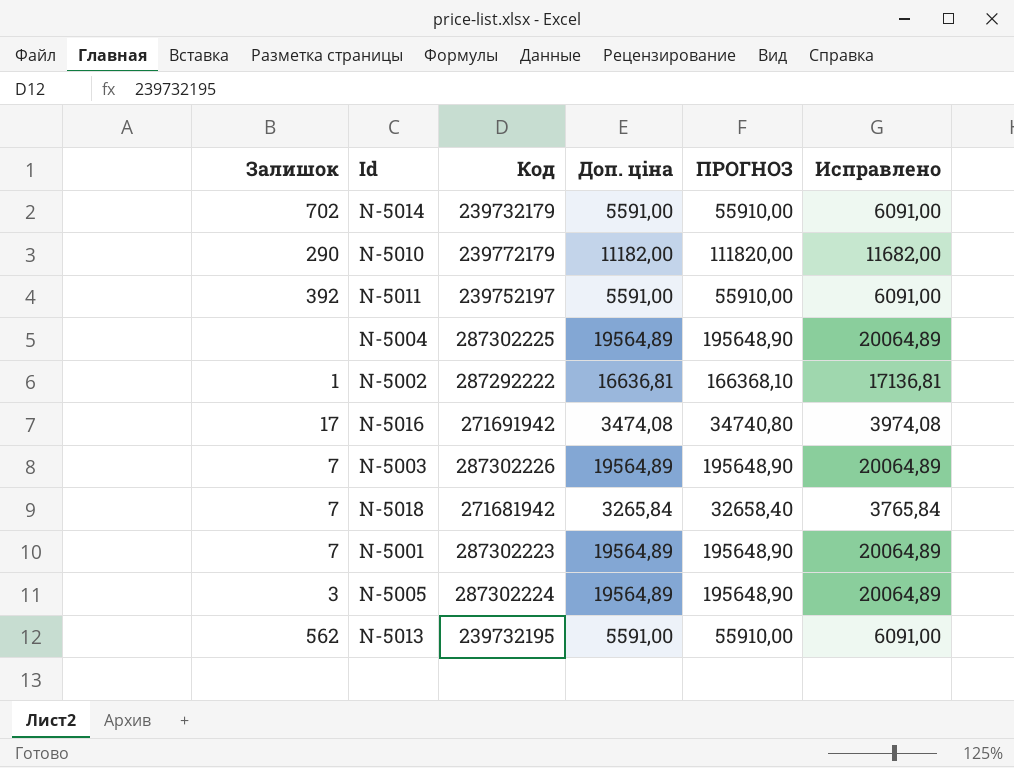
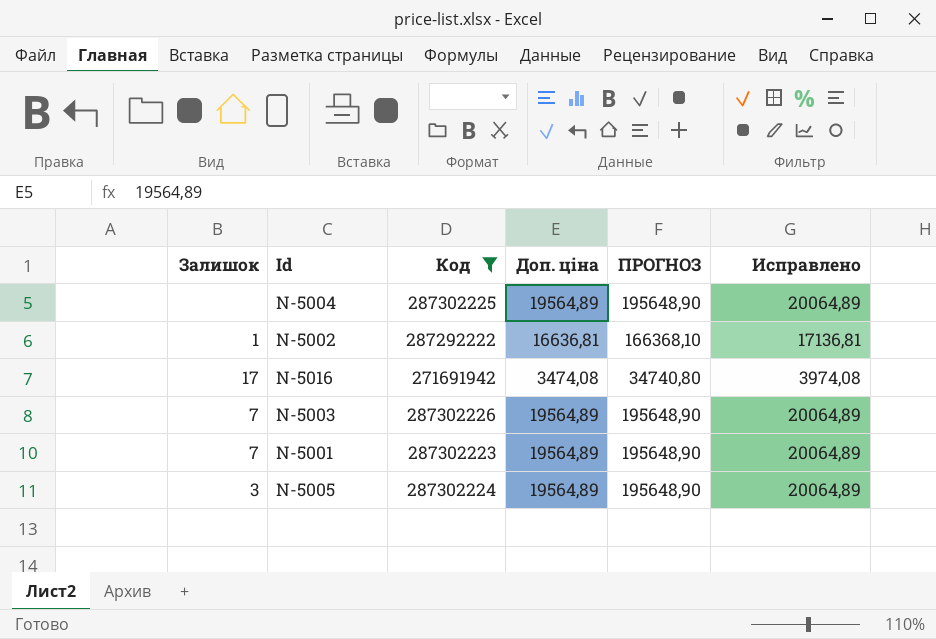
filter: none -> Код >= 271691942

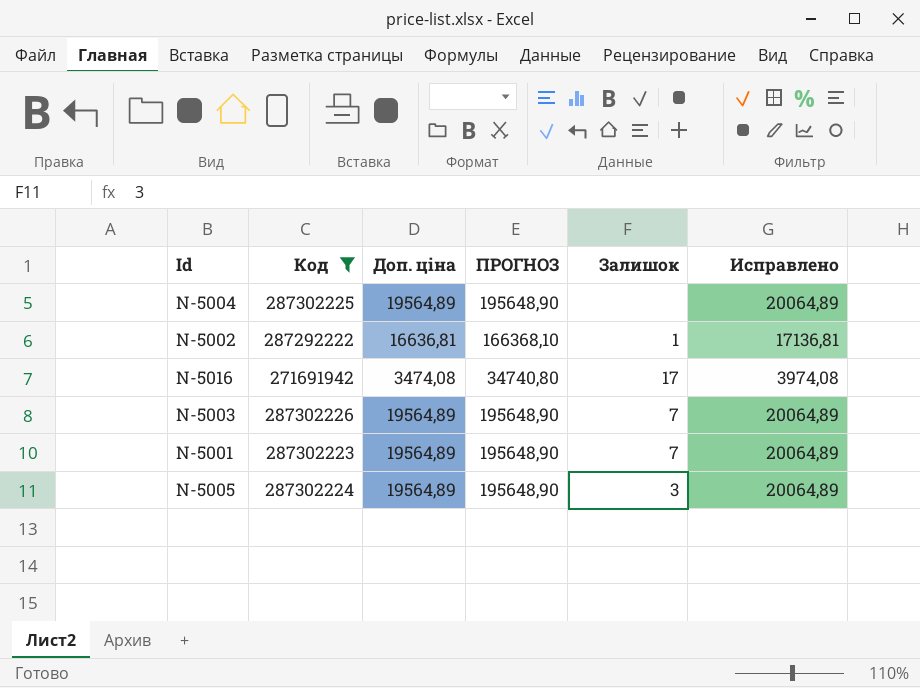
column Залишок | position: 1 -> 5

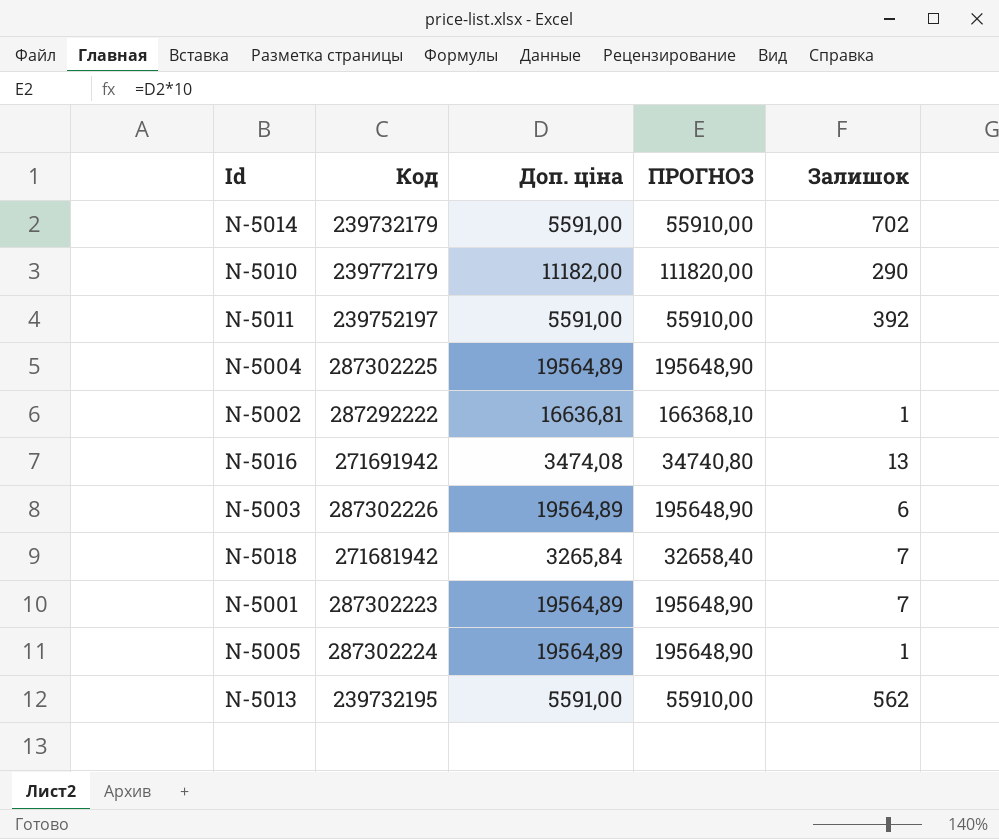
filter: Код >= 271691942 -> none
column Исправлено | formula: [Доп. ціна] + 500 -> none
N-5016 | Залишок: 17 -> 13
N-5003 | Залишок: 7 -> 6
N-5005 | Залишок: 3 -> 1

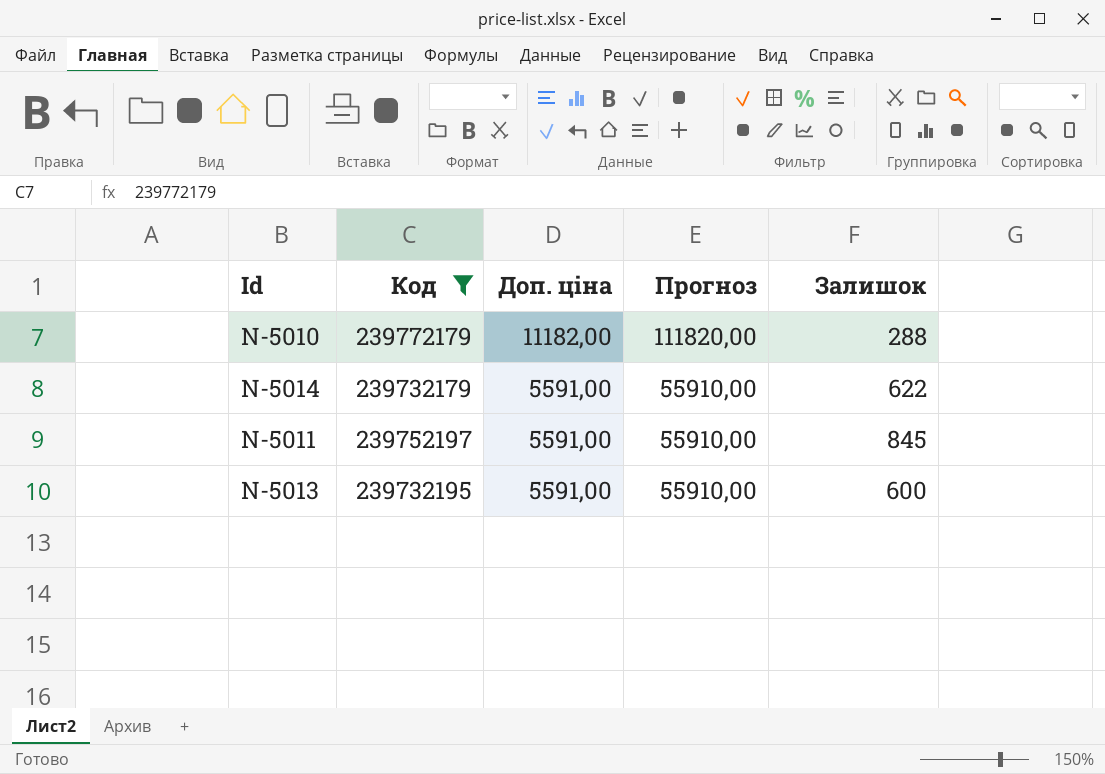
filter: none -> Код <= 239772179
row order: none -> Доп. ціна descending
column name: ПРОГНОЗ -> Прогноз
N-5010 | Залишок: 290 -> 288
N-5014 | Залишок: 702 -> 622
N-5011 | Залишок: 392 -> 845
N-5013 | Залишок: 562 -> 600

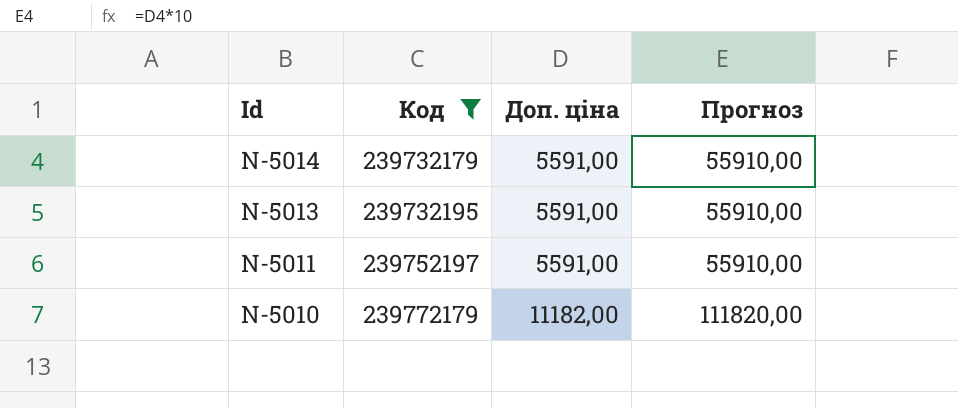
row order: Доп. ціна descending -> Id descending
column Залишок | position: 5 -> none

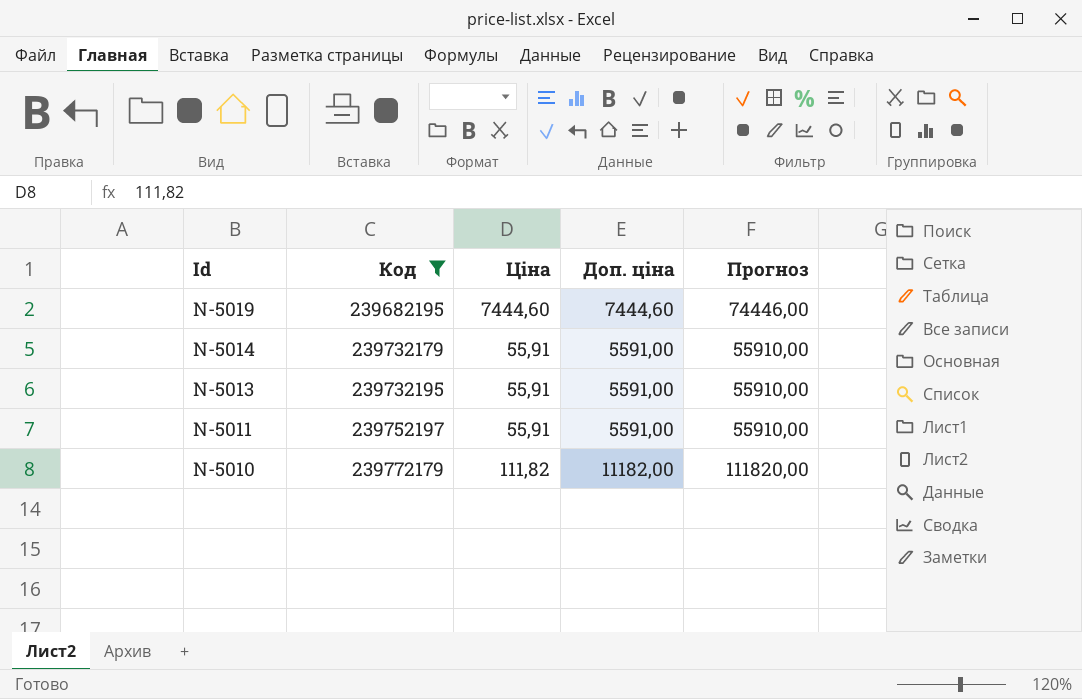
column Ціна | position: none -> 3
row N-5019: none -> 239682195 | 7444,60 | 7444,60 | 74446,00

